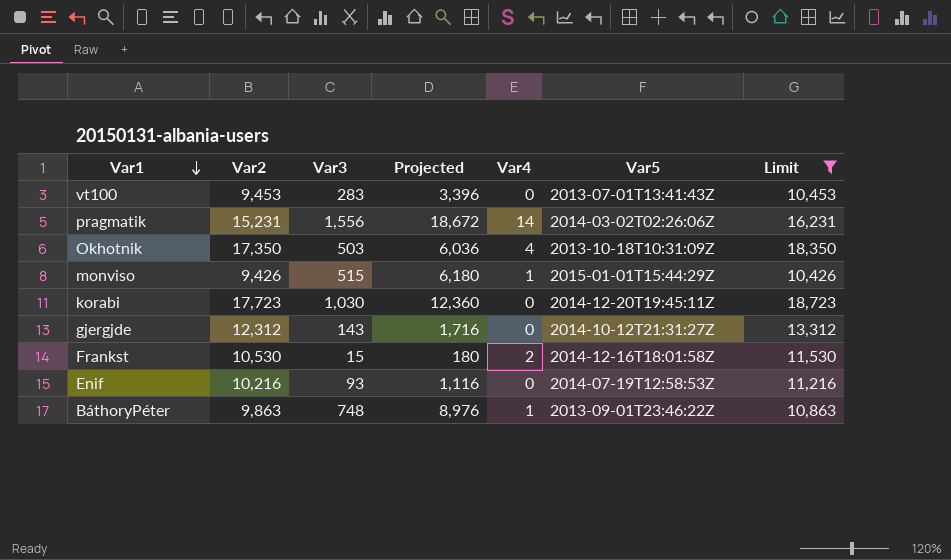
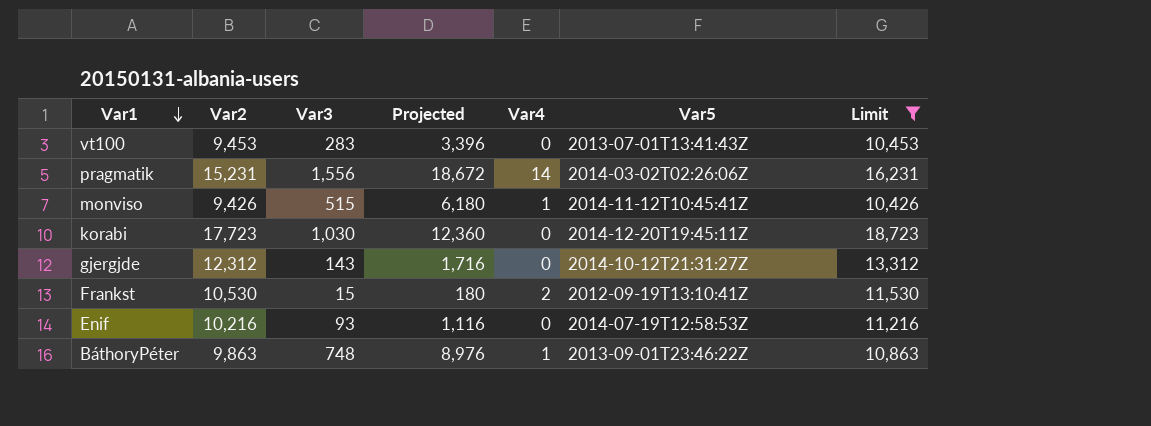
row Okhotnik: 17,350 | 503 | 6,036 | 4 | 2013-10-18T10:31:09Z | 18,350 -> none
monviso | Var5: 2015-01-01T15:44:29Z -> 2014-11-12T10:45:41Z
Frankst | Var5: 2014-12-16T18:01:58Z -> 2012-09-19T13:10:41Z

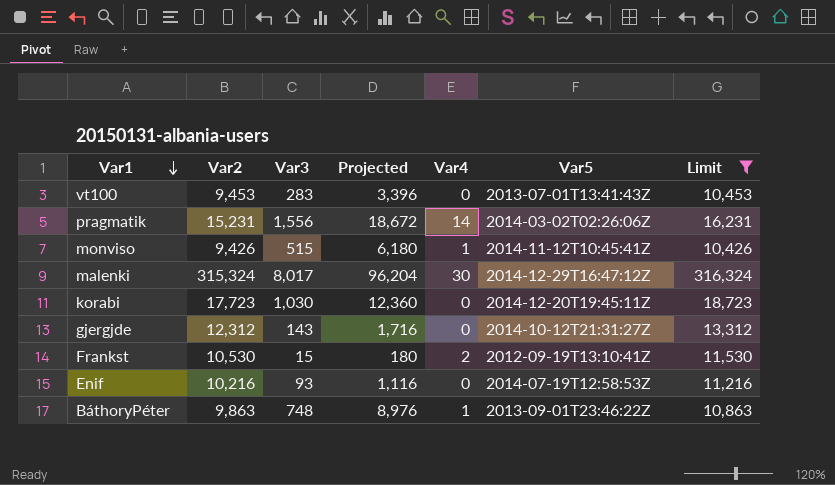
row malenki: none -> 315,324 | 8,017 | 96,204 | 30 | 2014-12-29T16:47:12Z | 316,324

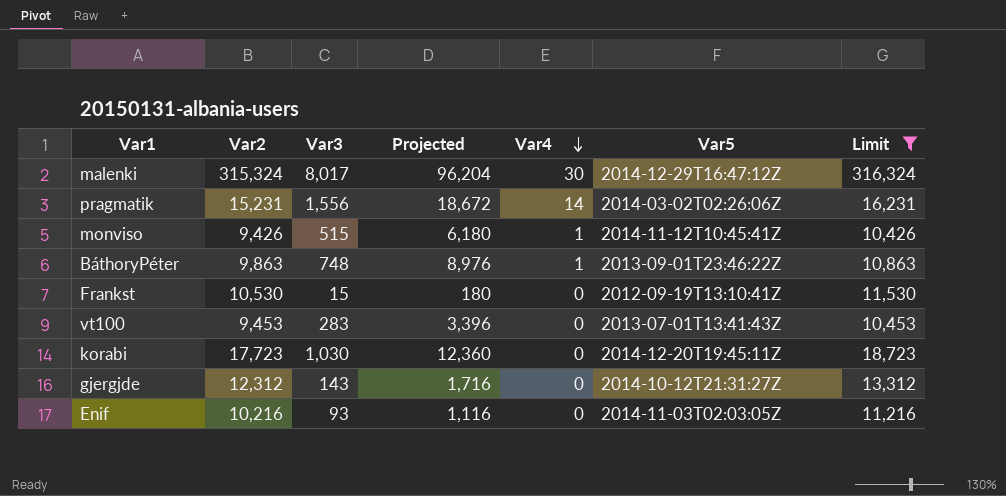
row order: Var1 descending -> Var4 descending
Frankst | Var4: 2 -> 0
Enif | Var5: 2014-07-19T12:58:53Z -> 2014-11-03T02:03:05Z

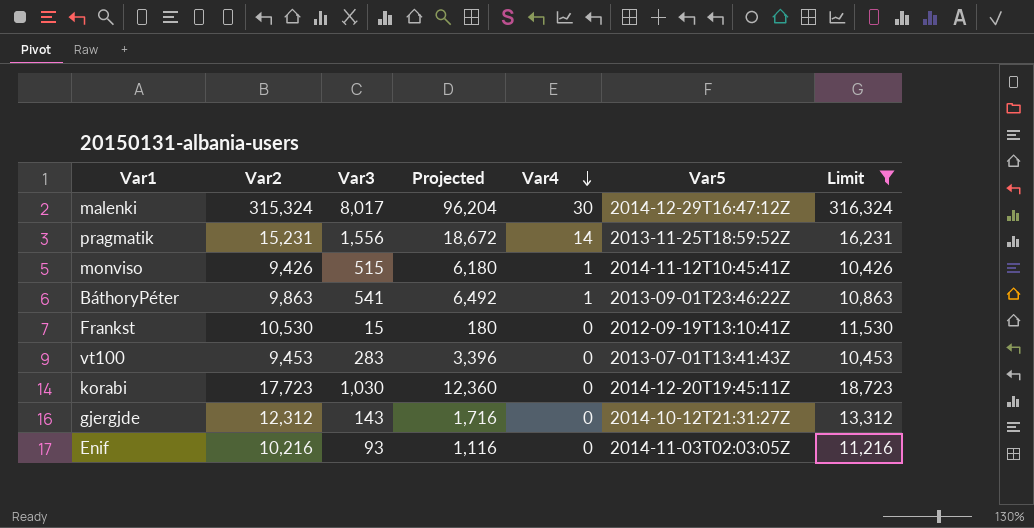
pragmatik | Var5: 2014-03-02T02:26:06Z -> 2013-11-25T18:59:52Z
BáthoryPéter | Var3: 748 -> 541
BáthoryPéter | Projected: 8,976 -> 6,492

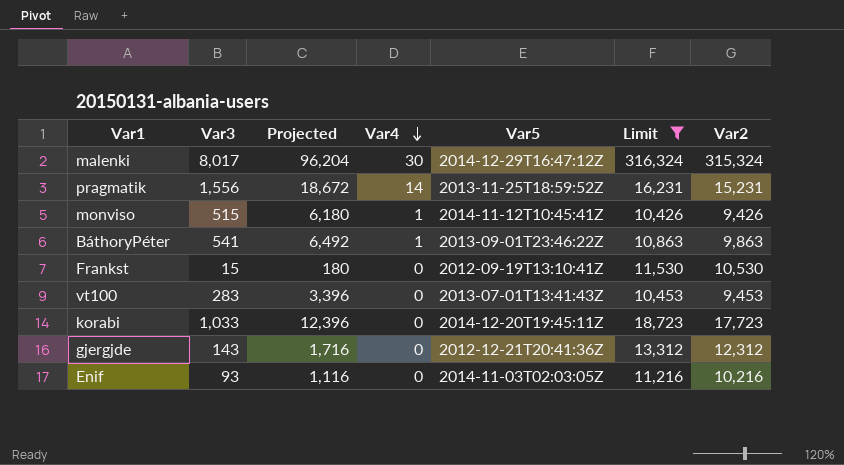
column Var2 | position: 2 -> 7
korabi | Var3: 1,030 -> 1,033
korabi | Projected: 12,360 -> 12,396
gjergjde | Var5: 2014-10-12T21:31:27Z -> 2012-12-21T20:41:36Z

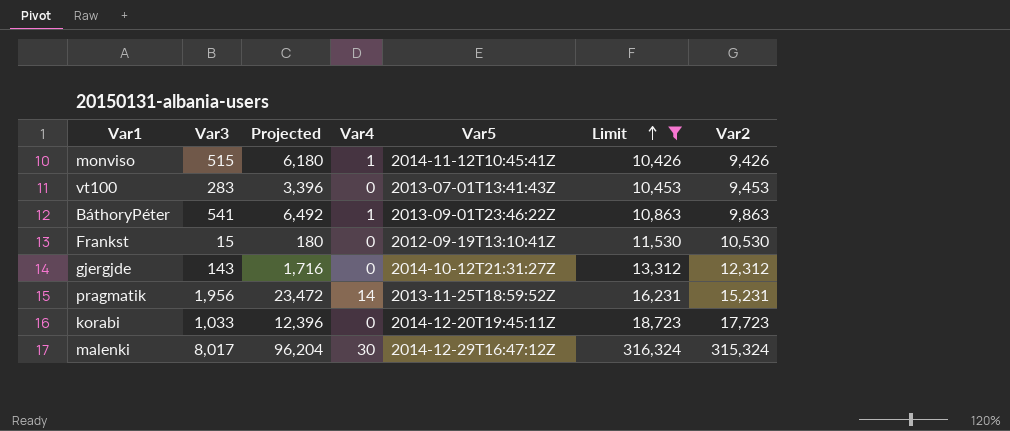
row order: Var4 descending -> Limit ascending
row Enif: 93 | 1,116 | 0 | 2014-11-03T02:03:05Z | 11,216 | 10,216 -> none
gjergjde | Var5: 2012-12-21T20:41:36Z -> 2014-10-12T21:31:27Z
pragmatik | Var3: 1,556 -> 1,956
pragmatik | Projected: 18,672 -> 23,472

